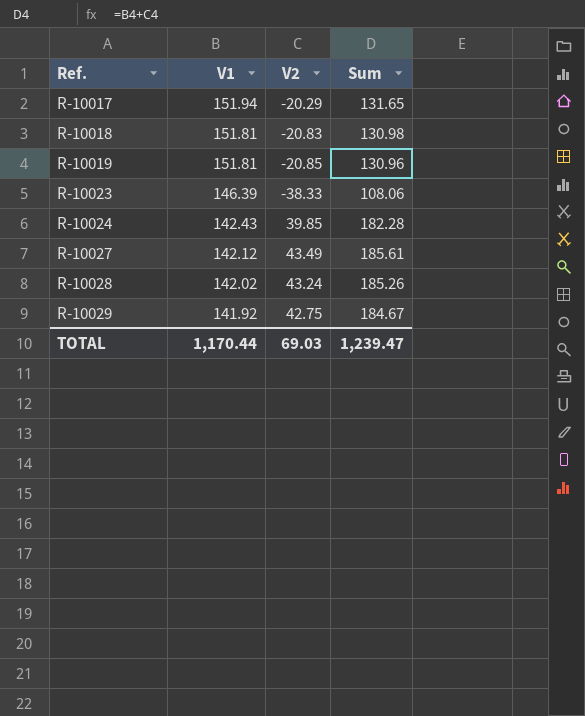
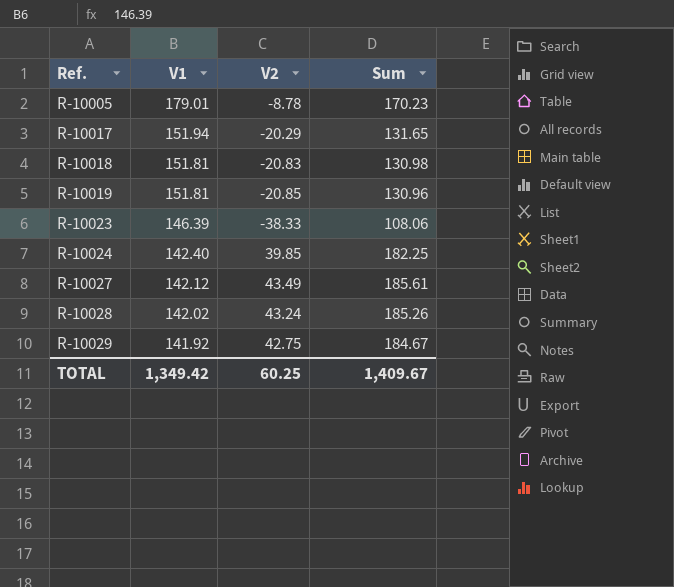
row R-10005: none -> 179.01 | -8.78 | 170.23
R-10024 | V1: 142.43 -> 142.40
R-10024 | Sum: 182.28 -> 182.25
TOTAL | V1: 1,170.44 -> 1,349.42
TOTAL | V2: 69.03 -> 60.25
TOTAL | Sum: 1,239.47 -> 1,409.67

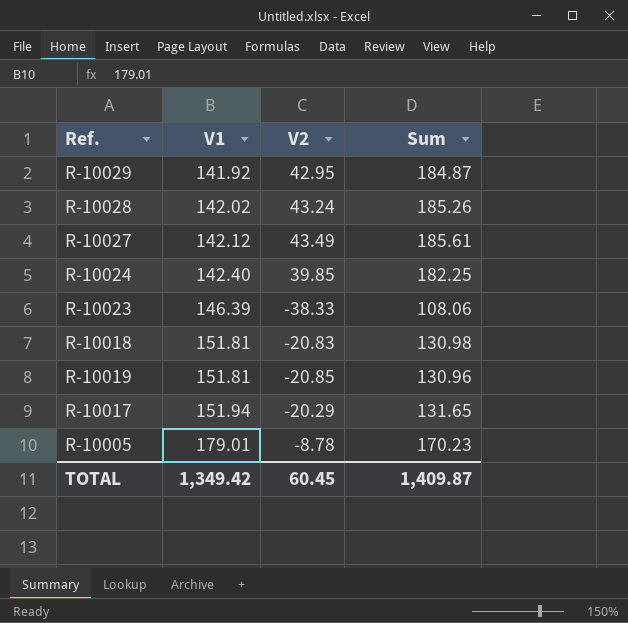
row order: Ref. ascending -> V1 ascending
R-10029 | V2: 42.75 -> 42.95
R-10029 | Sum: 184.67 -> 184.87
TOTAL | V2: 60.25 -> 60.45
TOTAL | Sum: 1,409.67 -> 1,409.87

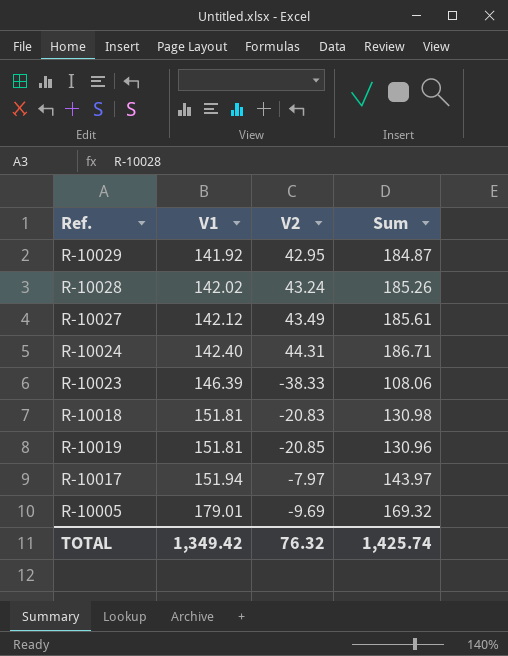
R-10024 | V2: 39.85 -> 44.31
R-10024 | Sum: 182.25 -> 186.71
R-10017 | V2: -20.29 -> -7.97
R-10017 | Sum: 131.65 -> 143.97
R-10005 | V2: -8.78 -> -9.69
R-10005 | Sum: 170.23 -> 169.32
TOTAL | V2: 60.45 -> 76.32
TOTAL | Sum: 1,409.87 -> 1,425.74

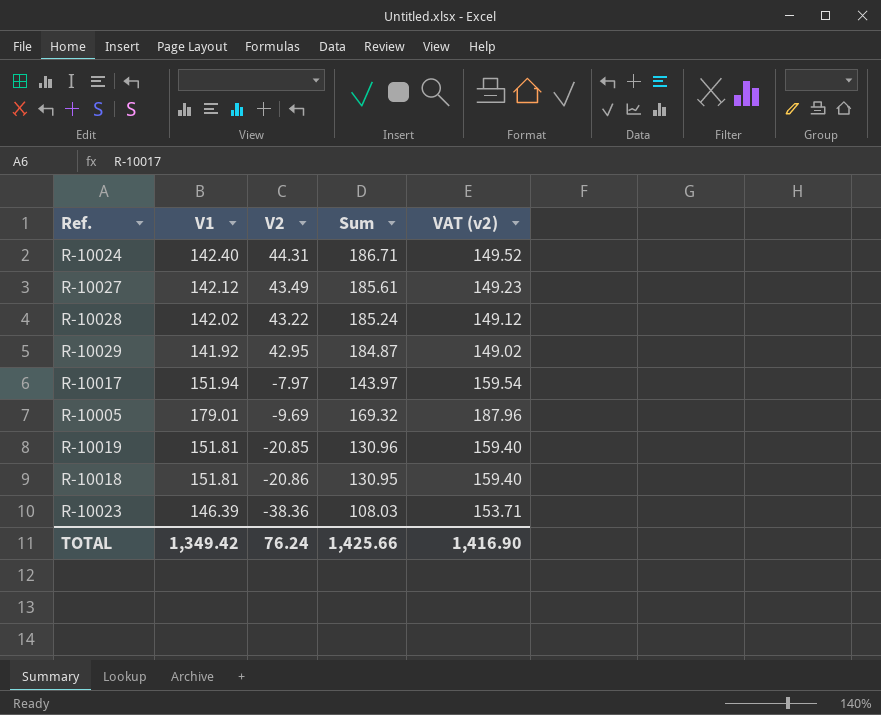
row order: V1 ascending -> V2 descending
column VAT (v2) | formula: none -> [V1] * 1.05
R-10028 | V2: 43.24 -> 43.22
R-10028 | Sum: 185.26 -> 185.24
R-10018 | V2: -20.83 -> -20.86
R-10018 | Sum: 130.98 -> 130.95
R-10023 | V2: -38.33 -> -38.36
R-10023 | Sum: 108.06 -> 108.03
TOTAL | V2: 76.32 -> 76.24
TOTAL | Sum: 1,425.74 -> 1,425.66

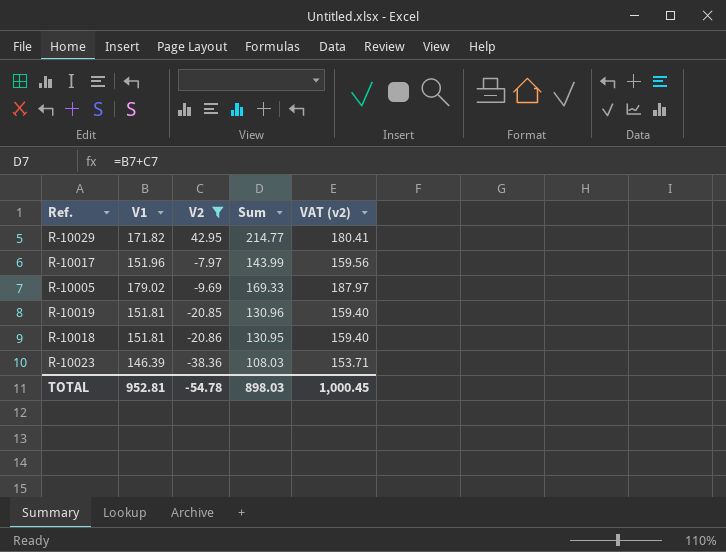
filter: none -> V2 <= 42.95
R-10029 | V1: 141.92 -> 171.82
R-10029 | Sum: 184.87 -> 214.77
R-10029 | VAT (v2): 149.02 -> 180.41
R-10017 | V1: 151.94 -> 151.96
R-10017 | Sum: 143.97 -> 143.99
R-10017 | VAT (v2): 159.54 -> 159.56
R-10005 | V1: 179.01 -> 179.02
R-10005 | Sum: 169.32 -> 169.33
R-10005 | VAT (v2): 187.96 -> 187.97
TOTAL | V1: 1,349.42 -> 952.81
TOTAL | V2: 76.24 -> -54.78
TOTAL | Sum: 1,425.66 -> 898.03
TOTAL | VAT (v2): 1,416.90 -> 1,000.45

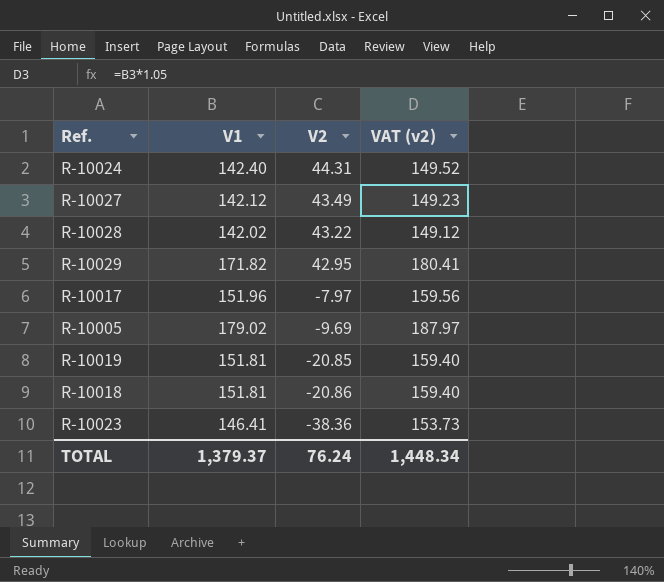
filter: V2 <= 42.95 -> none
column Sum | formula: [V1] + [V2] -> none
R-10023 | V1: 146.39 -> 146.41
R-10023 | VAT (v2): 153.71 -> 153.73
TOTAL | V1: 952.81 -> 1,379.37
TOTAL | V2: -54.78 -> 76.24
TOTAL | VAT (v2): 1,000.45 -> 1,448.34

